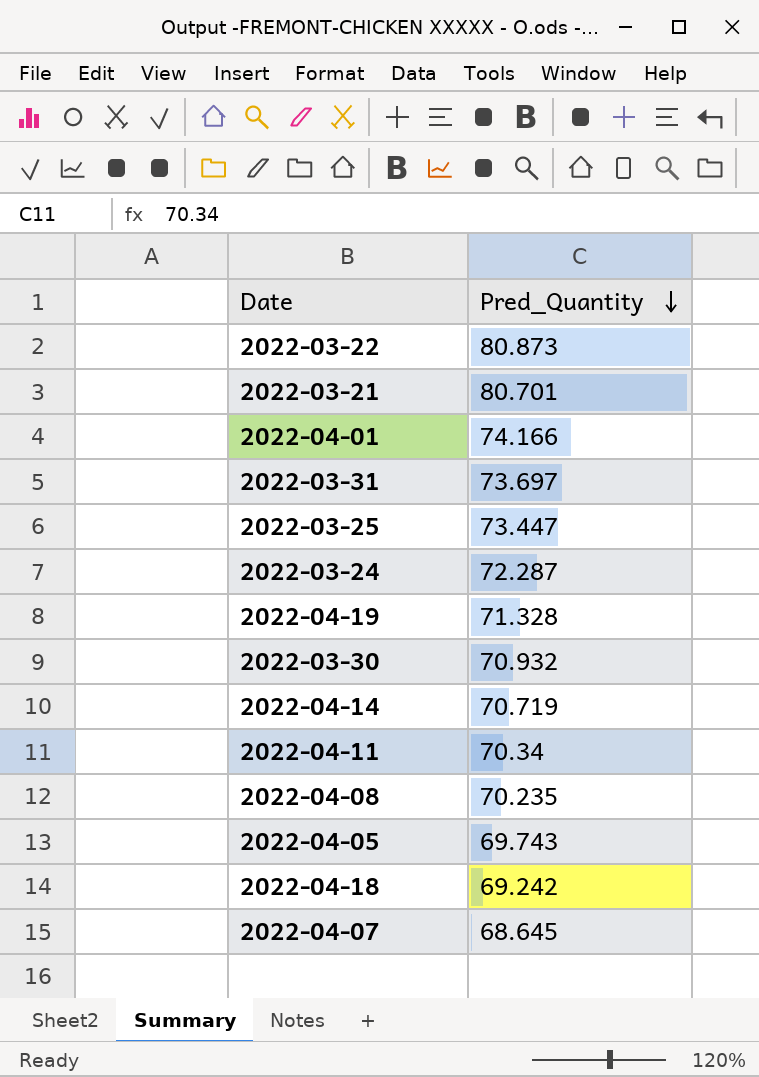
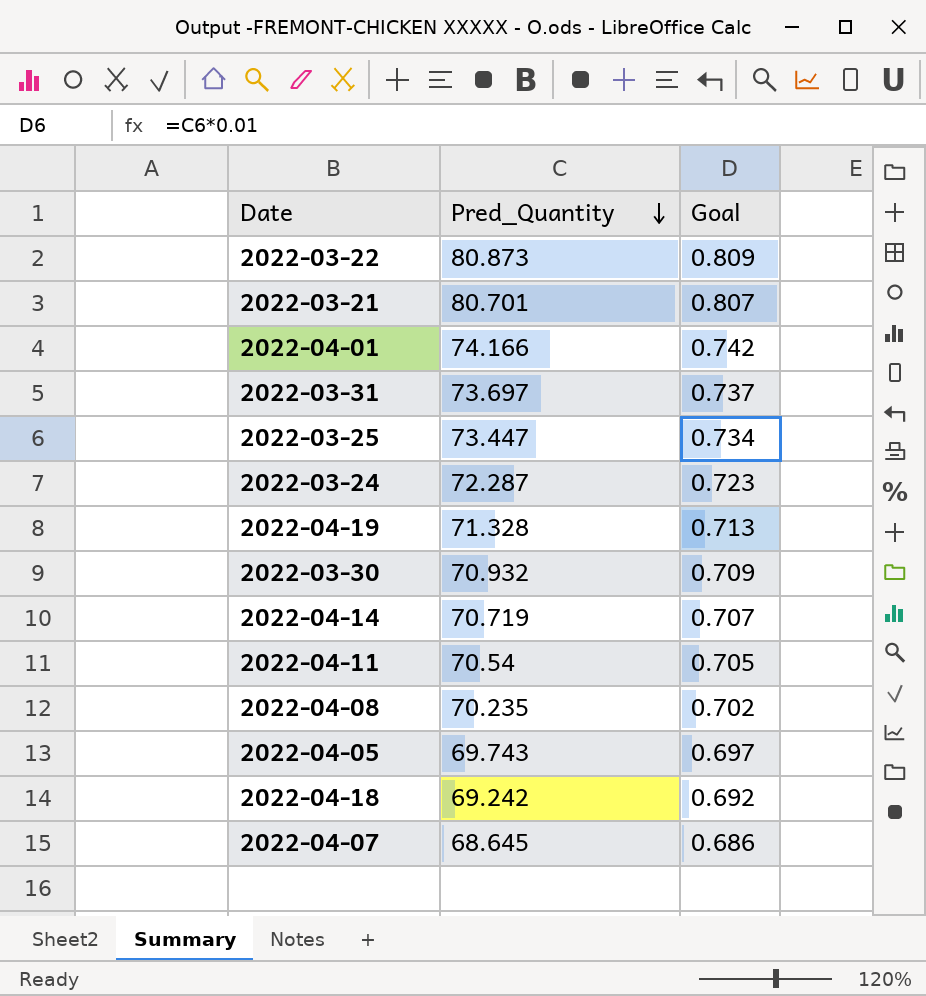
column Goal | formula: none -> [Pred_Quantity] * 0.01
2022-04-11 | Pred_Quantity: 70.34 -> 70.54

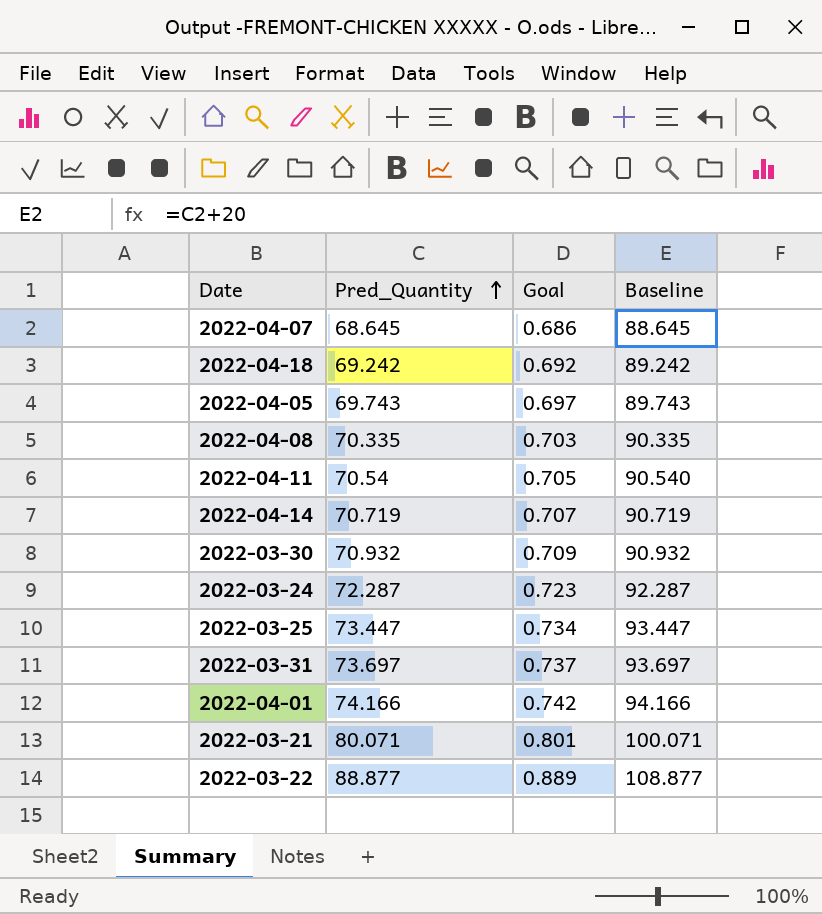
row order: Pred_Quantity descending -> Pred_Quantity ascending
column Baseline | formula: none -> [Pred_Quantity] + 20
row 2022-04-19: 71.328 | 0.713 -> none
2022-04-08 | Pred_Quantity: 70.235 -> 70.335
2022-04-08 | Goal: 0.702 -> 0.703
2022-03-21 | Pred_Quantity: 80.701 -> 80.071
2022-03-21 | Goal: 0.807 -> 0.801
2022-03-22 | Pred_Quantity: 80.873 -> 88.877
2022-03-22 | Goal: 0.809 -> 0.889

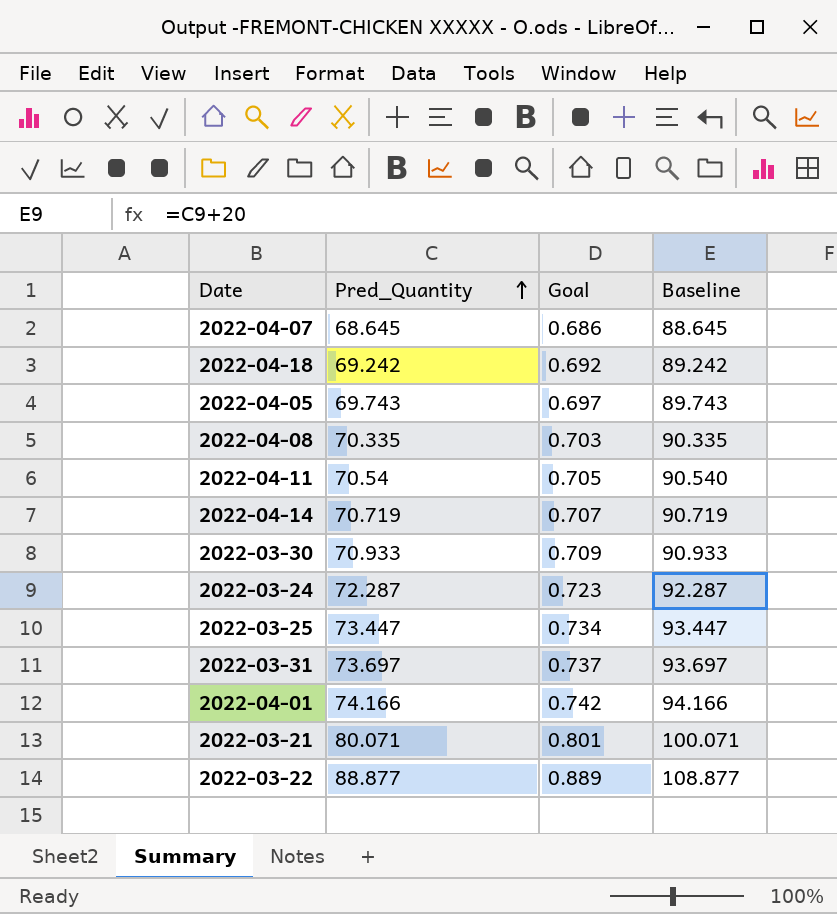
2022-03-30 | Pred_Quantity: 70.932 -> 70.933
2022-03-30 | Baseline: 90.932 -> 90.933

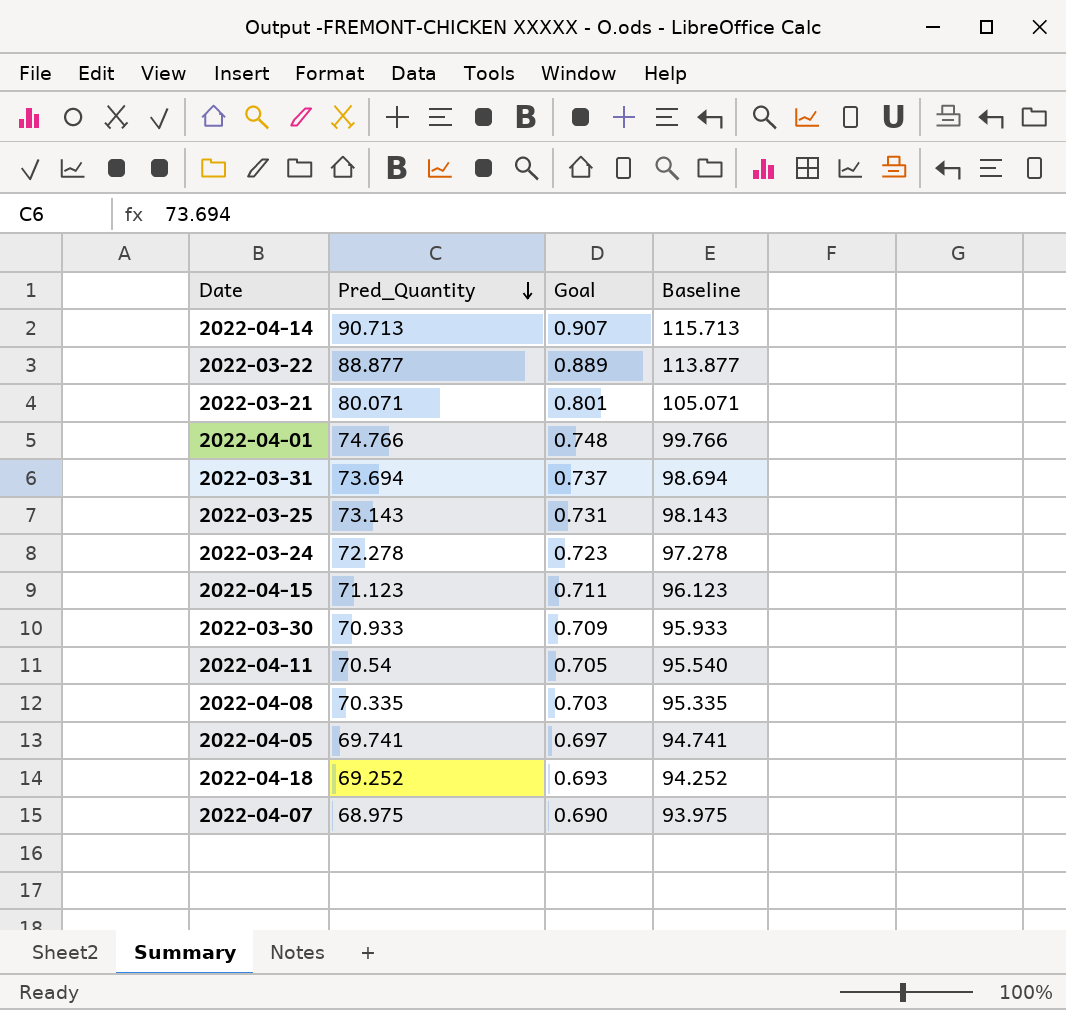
row order: Pred_Quantity ascending -> Pred_Quantity descending
column Baseline | formula: [Pred_Quantity] + 20 -> [Pred_Quantity] + 25
2022-04-14 | Pred_Quantity: 70.719 -> 90.713
2022-04-14 | Goal: 0.707 -> 0.907
2022-04-01 | Pred_Quantity: 74.166 -> 74.766
2022-04-01 | Goal: 0.742 -> 0.748
2022-03-31 | Pred_Quantity: 73.697 -> 73.694
2022-03-25 | Pred_Quantity: 73.447 -> 73.143
2022-03-25 | Goal: 0.734 -> 0.731
2022-03-24 | Pred_Quantity: 72.287 -> 72.278
row 2022-04-15: none -> 71.123 | 0.711 | 96.123
2022-04-05 | Pred_Quantity: 69.743 -> 69.741
2022-04-18 | Pred_Quantity: 69.242 -> 69.252
2022-04-18 | Goal: 0.692 -> 0.693
2022-04-07 | Pred_Quantity: 68.645 -> 68.975
2022-04-07 | Goal: 0.686 -> 0.690

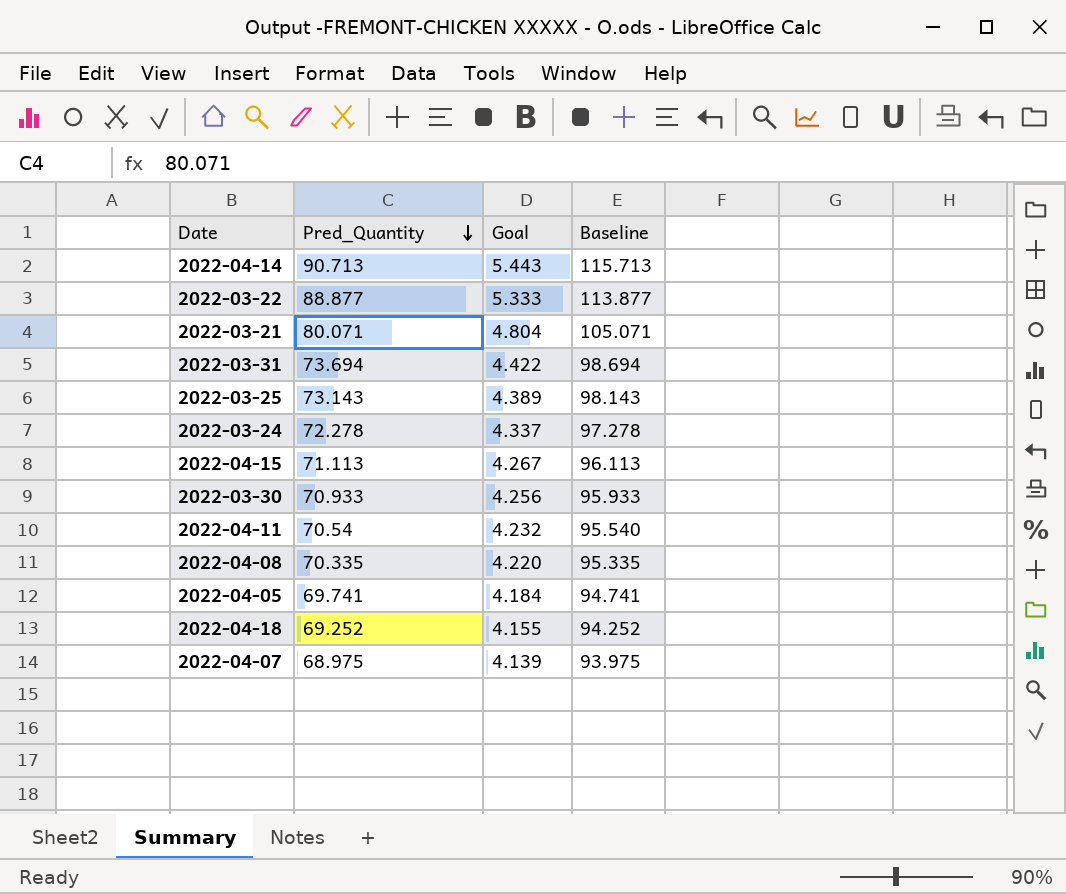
column Goal | formula: [Pred_Quantity] * 0.01 -> [Pred_Quantity] * 0.06
row 2022-04-01: 74.766 | 0.748 | 99.766 -> none
2022-04-15 | Pred_Quantity: 71.123 -> 71.113
2022-04-15 | Baseline: 96.123 -> 96.113

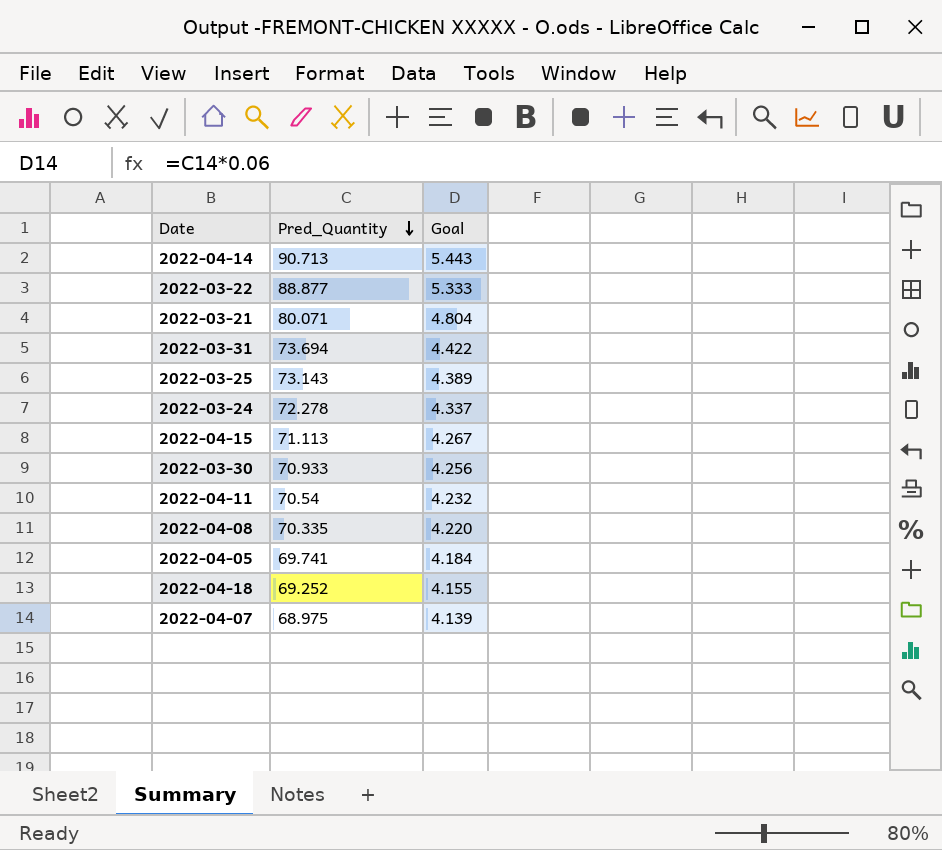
column Baseline | formula: [Pred_Quantity] + 25 -> none

